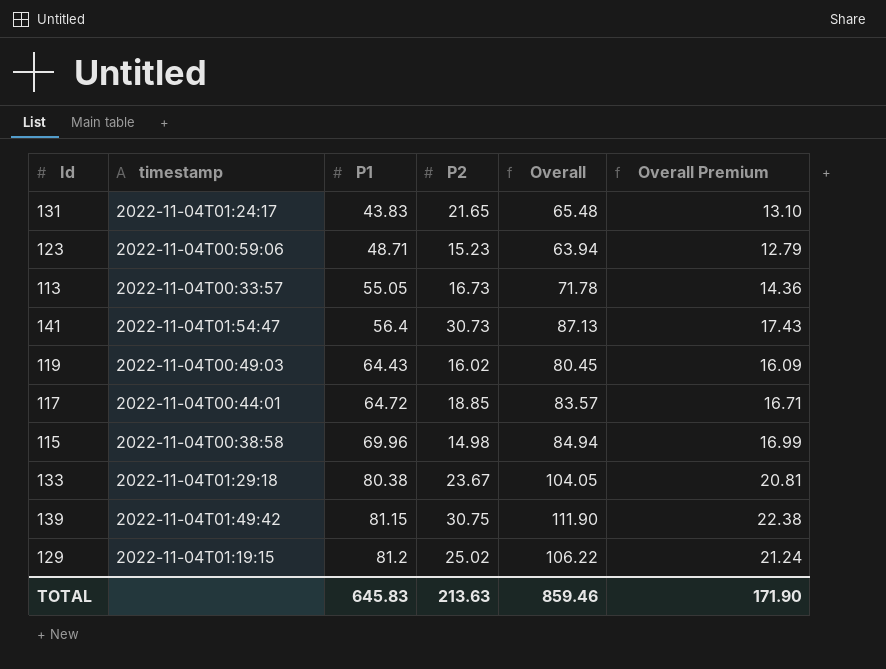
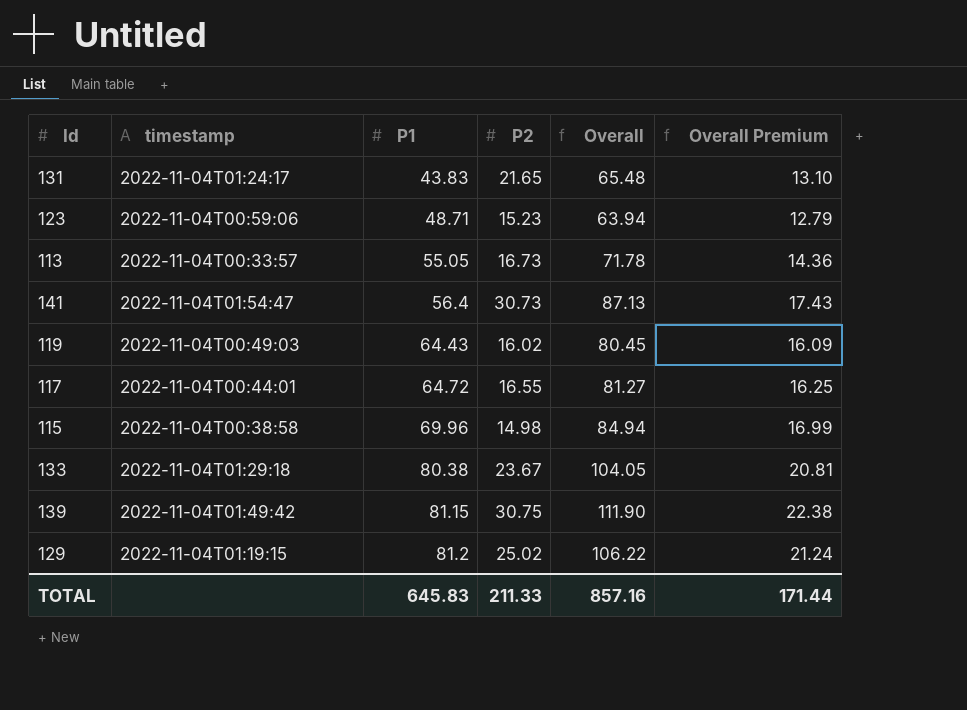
117 | P2: 18.85 -> 16.55
117 | Overall: 83.57 -> 81.27
117 | Overall Premium: 16.71 -> 16.25
TOTAL | P2: 213.63 -> 211.33
TOTAL | Overall: 859.46 -> 857.16
TOTAL | Overall Premium: 171.90 -> 171.44

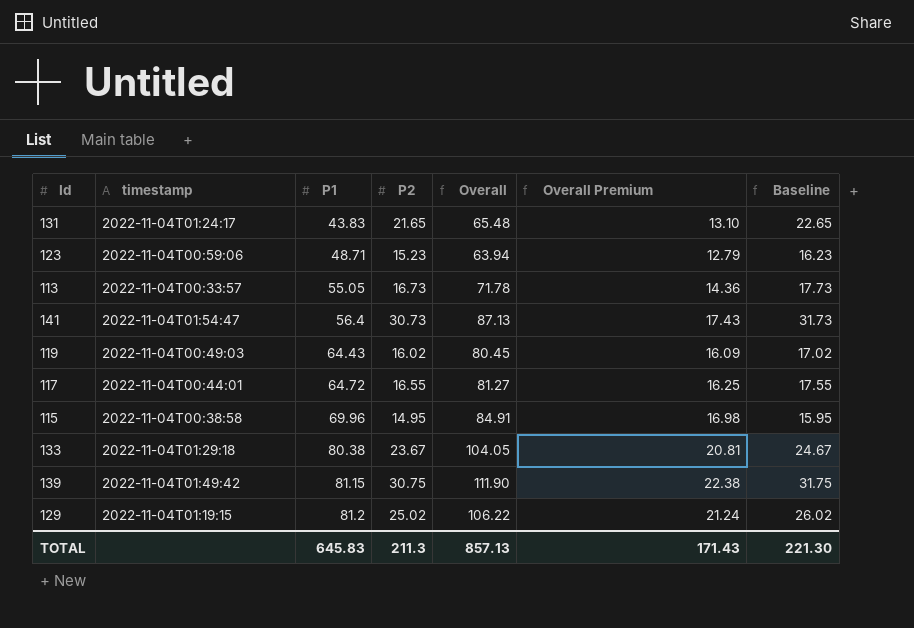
column Baseline | formula: none -> [P2] + 1
115 | P2: 14.98 -> 14.95
115 | Overall: 84.94 -> 84.91
115 | Overall Premium: 16.99 -> 16.98
TOTAL | P2: 211.33 -> 211.3
TOTAL | Overall: 857.16 -> 857.13
TOTAL | Overall Premium: 171.44 -> 171.43

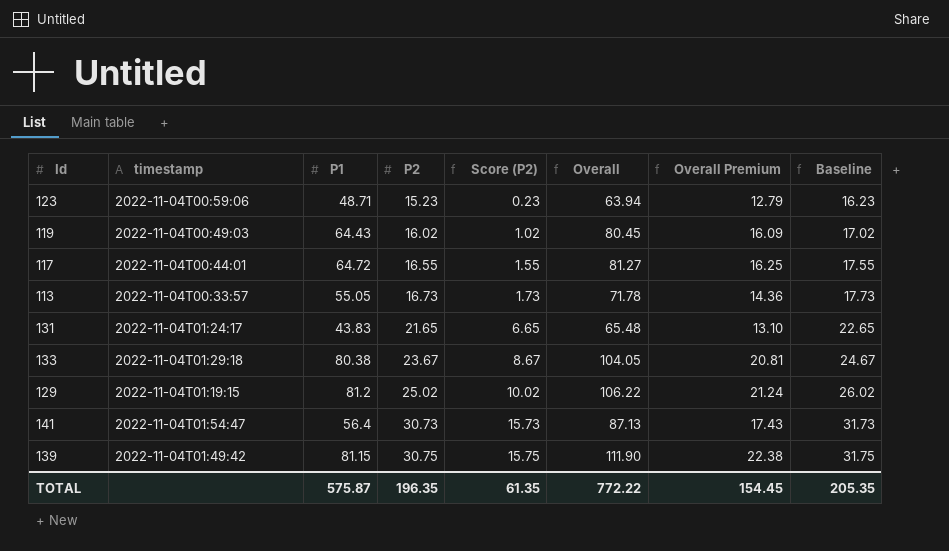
row order: P1 ascending -> P2 ascending
column Score (P2) | formula: none -> [P2] - 15
row 115: 2022-11-04T00:38:58 | 69.96 | 14.95 | 84.91 | 16.98 | 15.95 -> none
TOTAL | P1: 645.83 -> 575.87
TOTAL | P2: 211.3 -> 196.35
TOTAL | Overall: 857.13 -> 772.22
TOTAL | Overall Premium: 171.43 -> 154.45
TOTAL | Baseline: 221.30 -> 205.35

